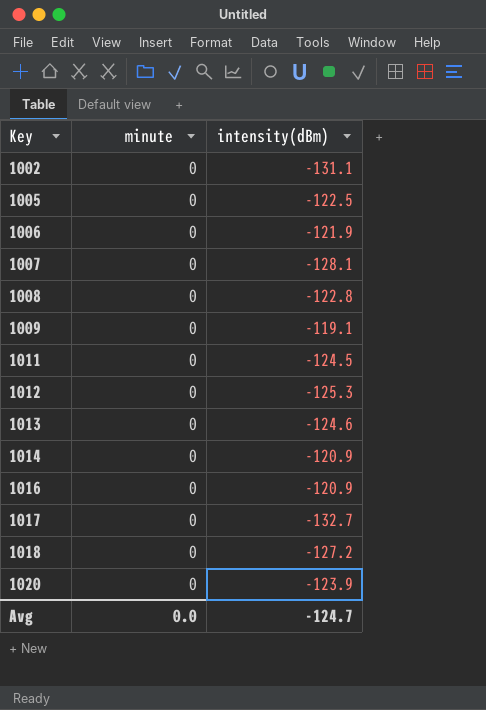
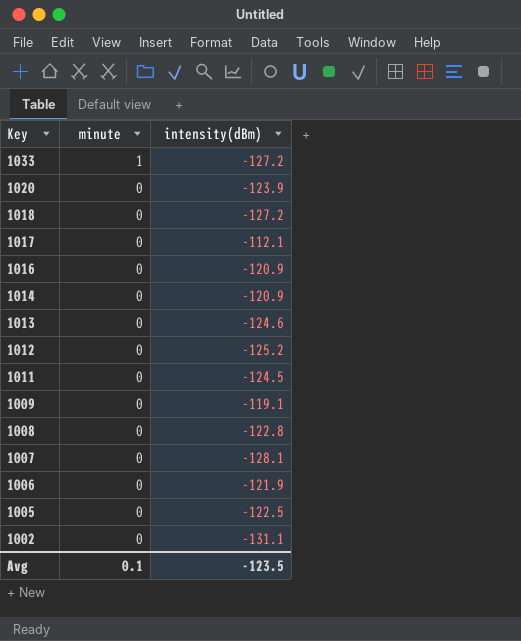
row order: Key ascending -> Key descending
row 1033: none -> 1 | -127.2
1017 | intensity(dBm): -132.7 -> -112.1
1012 | intensity(dBm): -125.3 -> -125.2
Avg | minute: 0.0 -> 0.1
Avg | intensity(dBm): -124.7 -> -123.5

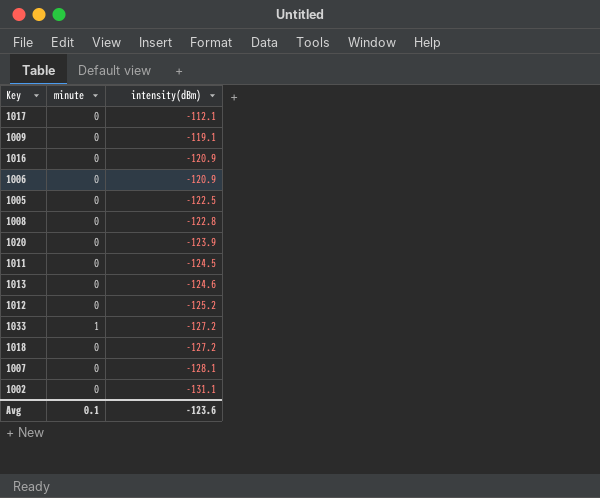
row order: Key descending -> intensity(dBm) descending
row 1014: 0 | -120.9 -> none
1006 | intensity(dBm): -121.9 -> -120.9
Avg | intensity(dBm): -123.5 -> -123.6

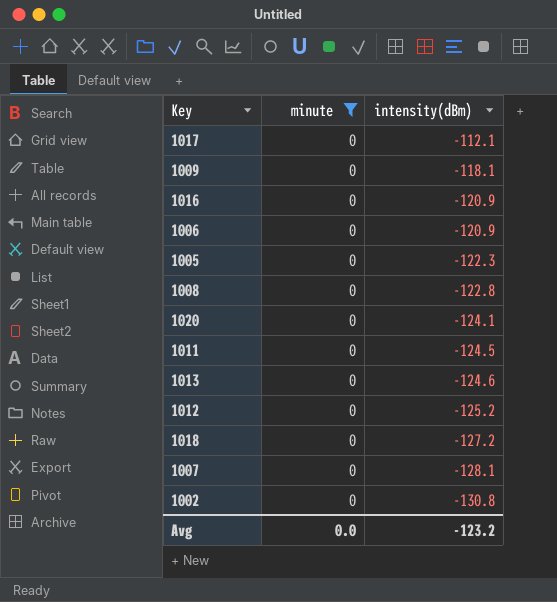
filter: none -> minute = 0
1009 | intensity(dBm): -119.1 -> -118.1
1005 | intensity(dBm): -122.5 -> -122.3
1020 | intensity(dBm): -123.9 -> -124.1
1002 | intensity(dBm): -131.1 -> -130.8
Avg | minute: 0.1 -> 0.0
Avg | intensity(dBm): -123.6 -> -123.2

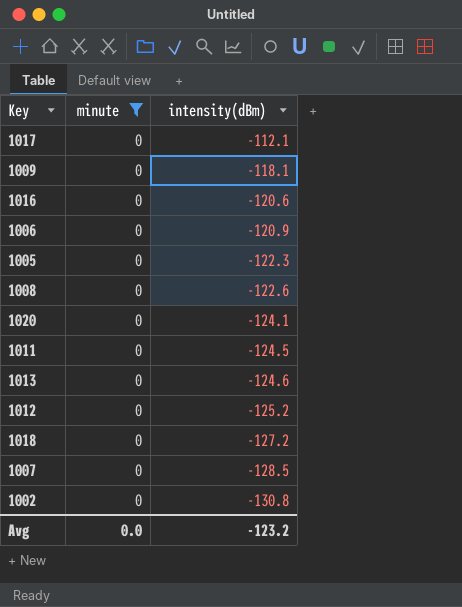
1016 | intensity(dBm): -120.9 -> -120.6
1008 | intensity(dBm): -122.8 -> -122.6
1007 | intensity(dBm): -128.1 -> -128.5

